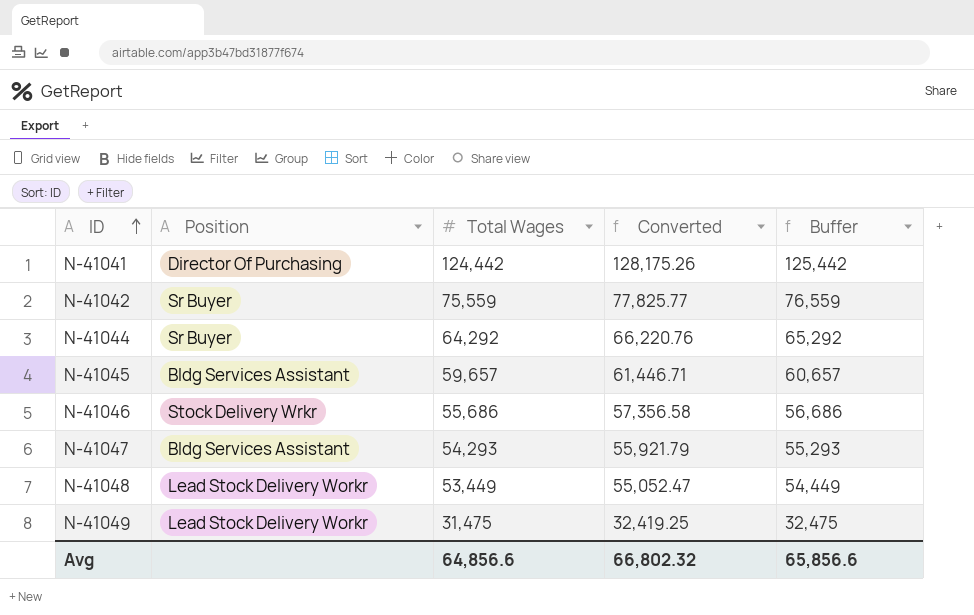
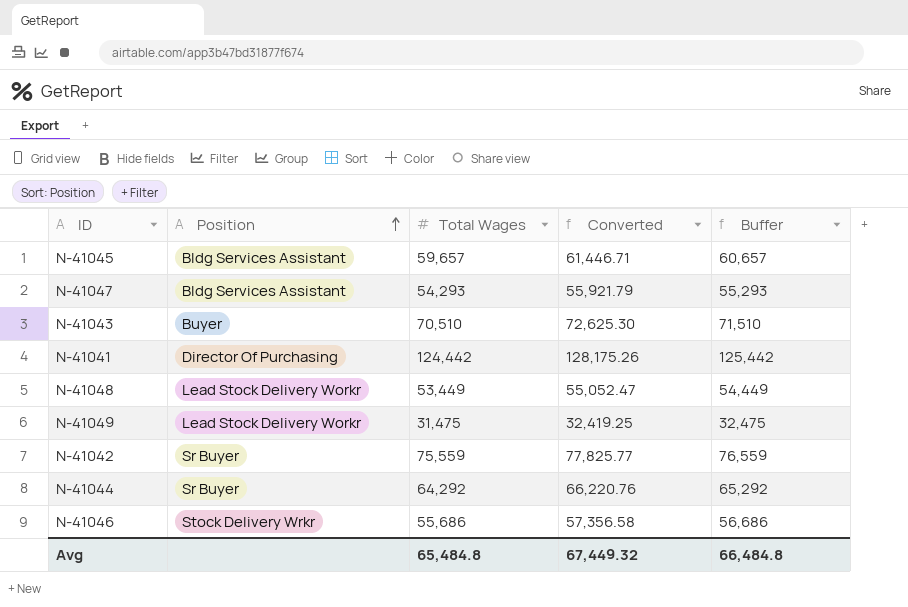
row order: ID ascending -> Position ascending
row N-41043: none -> Buyer | 70,510 | 72,625.30 | 71,510
Avg | Total Wages: 64,856.6 -> 65,484.8
Avg | Converted: 66,802.32 -> 67,449.32
Avg | Buffer: 65,856.6 -> 66,484.8

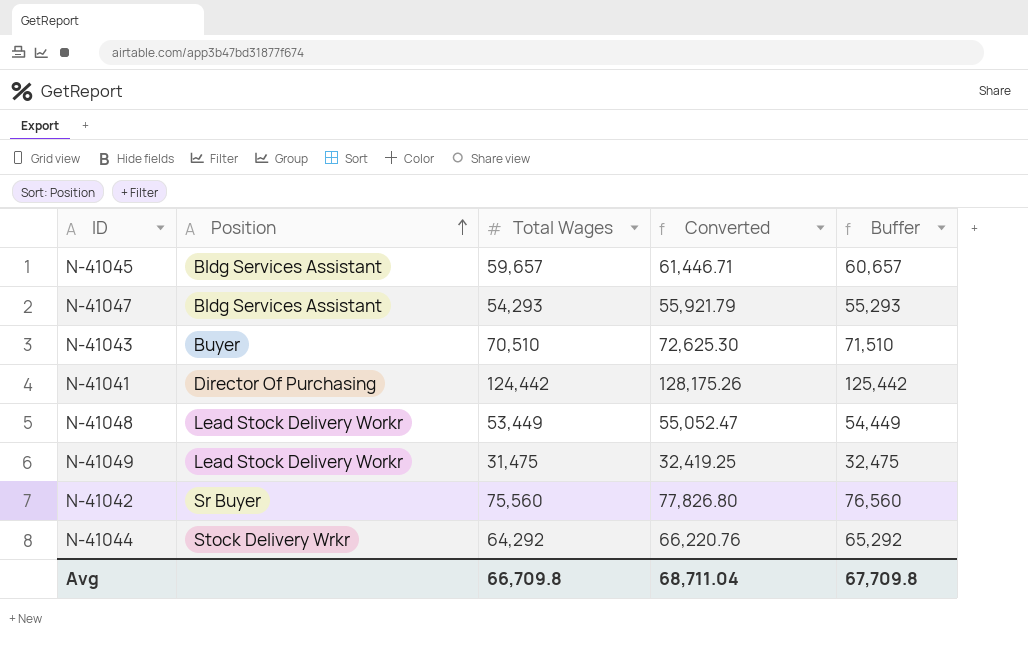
row N-41046: Stock Delivery Wrkr | 55,686 | 57,356.58 | 56,686 -> none
N-41042 | Total Wages: 75,559 -> 75,560
N-41042 | Converted: 77,825.77 -> 77,826.80
N-41042 | Buffer: 76,559 -> 76,560
N-41044 | Position: Sr Buyer -> Stock Delivery Wrkr
Avg | Total Wages: 65,484.8 -> 66,709.8
Avg | Converted: 67,449.32 -> 68,711.04
Avg | Buffer: 66,484.8 -> 67,709.8

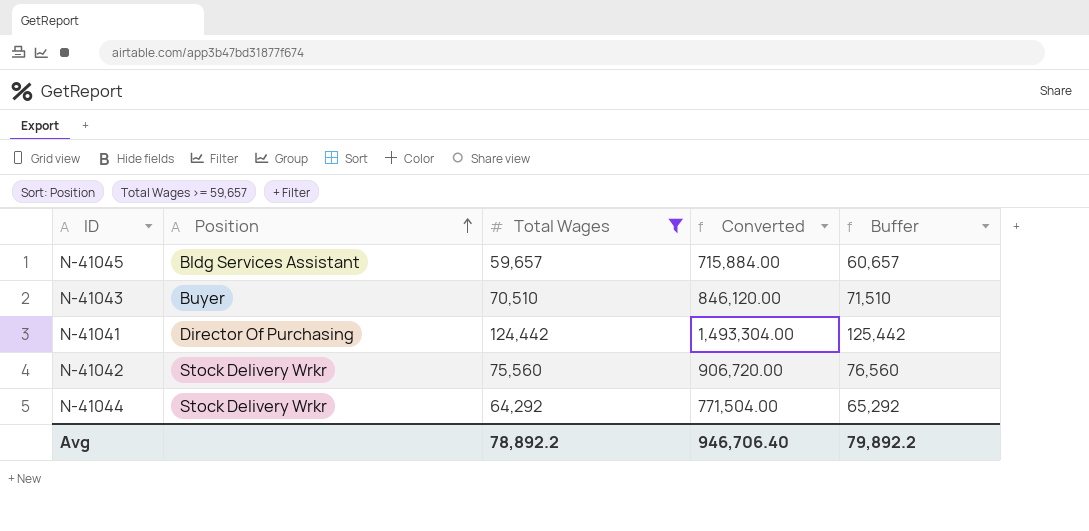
filter: none -> Total Wages >= 59,657
column Converted | formula: [Total Wages] * 1.03 -> [Total Wages] * 12
N-41042 | Position: Sr Buyer -> Stock Delivery Wrkr
Avg | Total Wages: 66,709.8 -> 78,892.2
Avg | Converted: 68,711.04 -> 946,706.40
Avg | Buffer: 67,709.8 -> 79,892.2

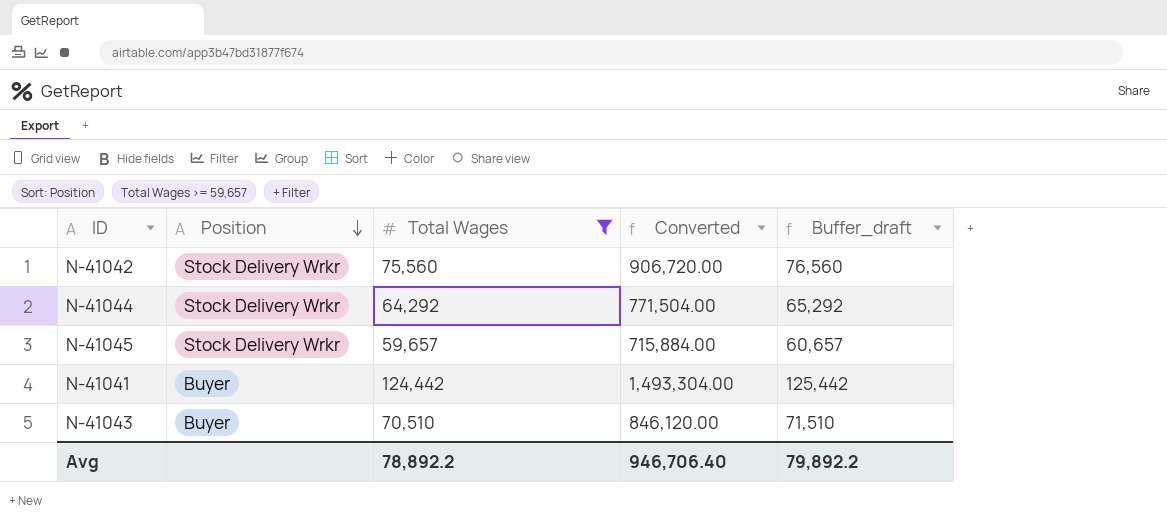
row order: Position ascending -> Position descending
column name: Buffer -> Buffer_draft
N-41045 | Position: Bldg Services Assistant -> Stock Delivery Wrkr
N-41041 | Position: Director Of Purchasing -> Buyer

